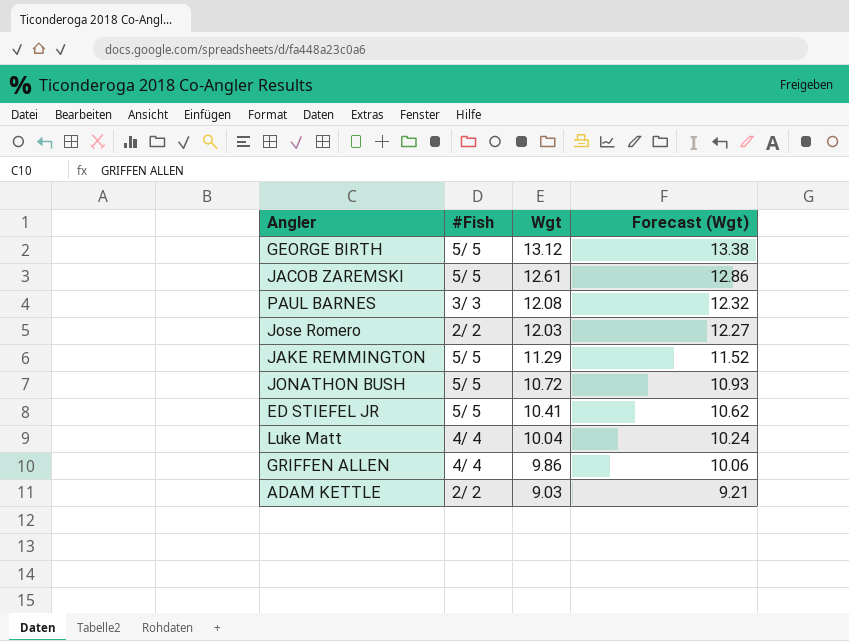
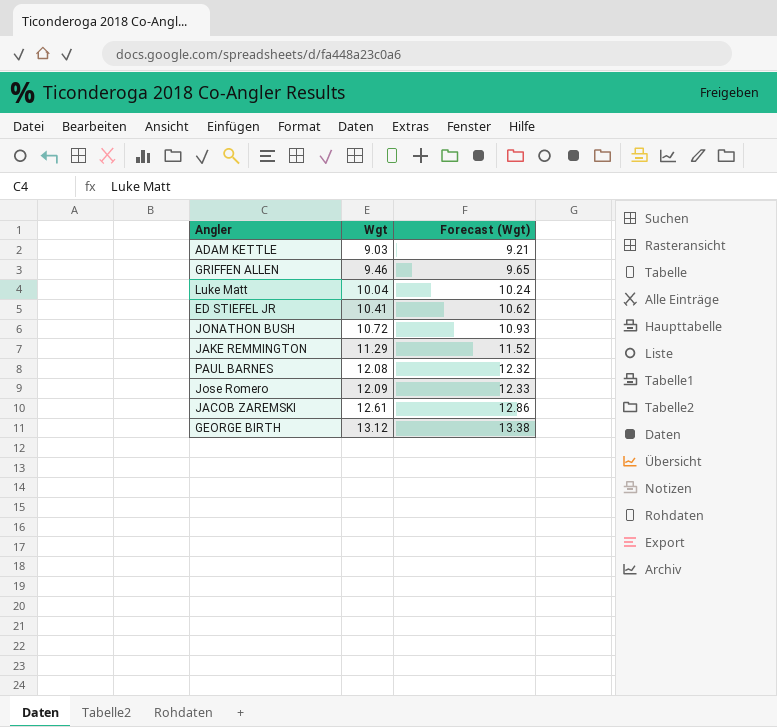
row order: Wgt descending -> Wgt ascending
column #Fish | position: 2 -> none
GRIFFEN ALLEN | Wgt: 9.86 -> 9.46
GRIFFEN ALLEN | Forecast (Wgt): 10.06 -> 9.65
Jose Romero | Wgt: 12.03 -> 12.09
Jose Romero | Forecast (Wgt): 12.27 -> 12.33

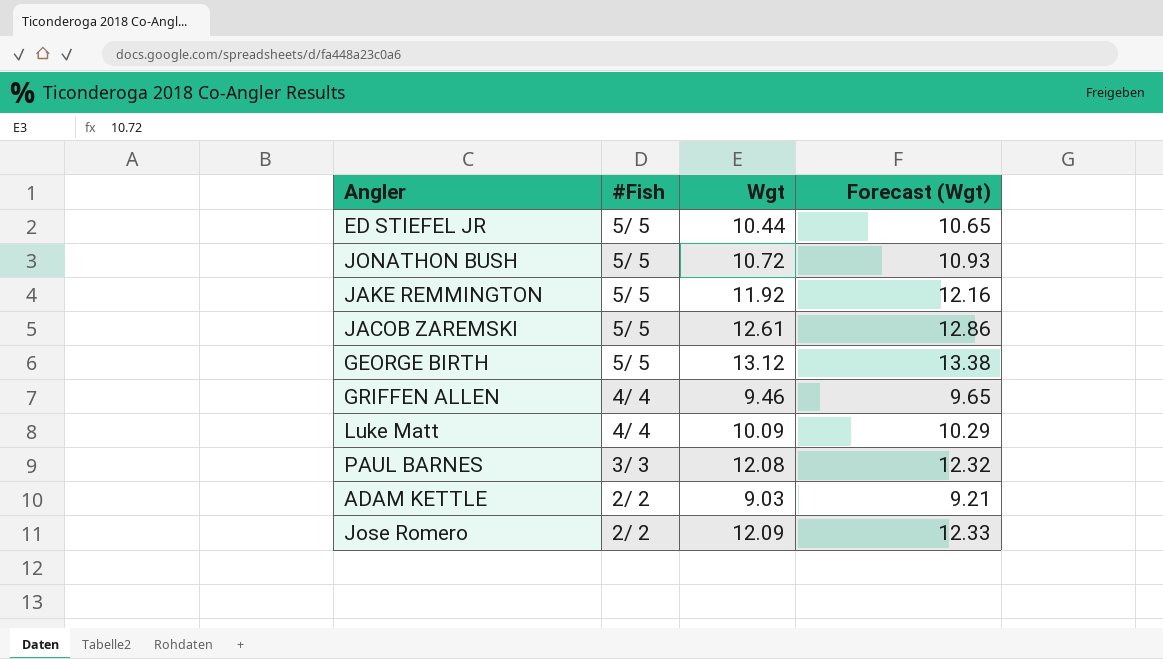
row order: Wgt ascending -> #Fish descending
column #Fish | position: none -> 2
ED STIEFEL JR | Wgt: 10.41 -> 10.44
ED STIEFEL JR | Forecast (Wgt): 10.62 -> 10.65
JAKE REMMINGTON | Wgt: 11.29 -> 11.92
JAKE REMMINGTON | Forecast (Wgt): 11.52 -> 12.16
Luke Matt | Wgt: 10.04 -> 10.09
Luke Matt | Forecast (Wgt): 10.24 -> 10.29

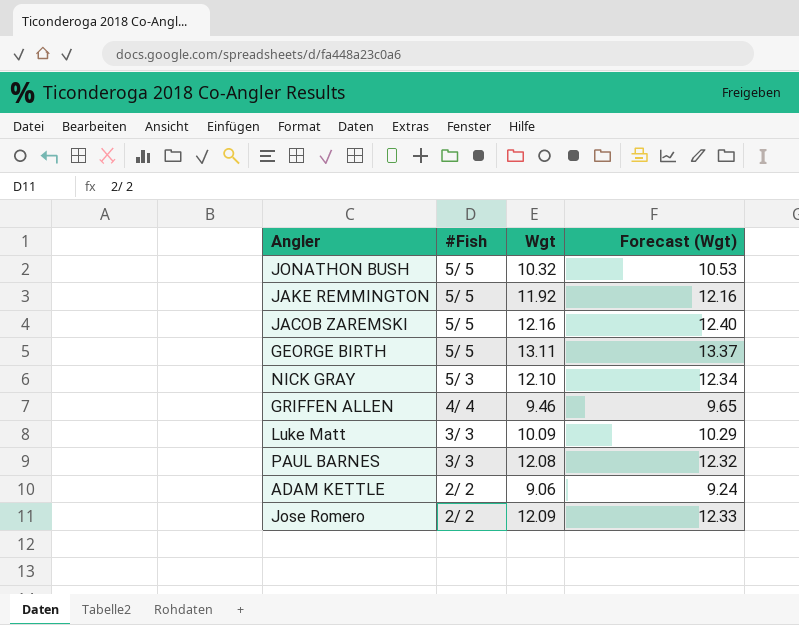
row ED STIEFEL JR: 5/ 5 | 10.44 | 10.65 -> none
JONATHON BUSH | Wgt: 10.72 -> 10.32
JONATHON BUSH | Forecast (Wgt): 10.93 -> 10.53
JACOB ZAREMSKI | Wgt: 12.61 -> 12.16
JACOB ZAREMSKI | Forecast (Wgt): 12.86 -> 12.40
GEORGE BIRTH | Wgt: 13.12 -> 13.11
GEORGE BIRTH | Forecast (Wgt): 13.38 -> 13.37
row NICK GRAY: none -> 5/ 3 | 12.10 | 12.34
Luke Matt | #Fish: 4/ 4 -> 3/ 3
ADAM KETTLE | Wgt: 9.03 -> 9.06
ADAM KETTLE | Forecast (Wgt): 9.21 -> 9.24

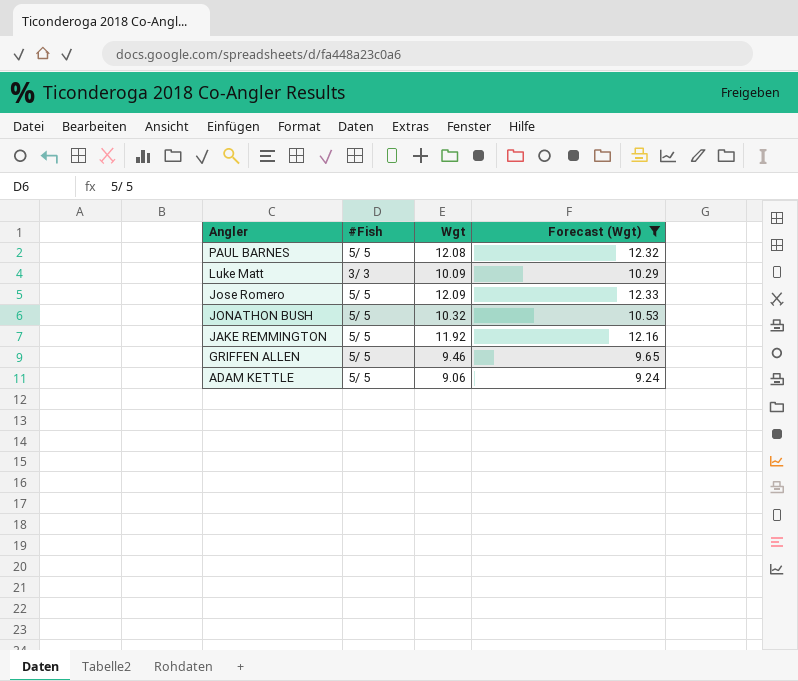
filter: none -> Forecast (Wgt) <= 12.33
row order: #Fish descending -> Angler descending
PAUL BARNES | #Fish: 3/ 3 -> 5/ 5
Jose Romero | #Fish: 2/ 2 -> 5/ 5
GRIFFEN ALLEN | #Fish: 4/ 4 -> 5/ 5
ADAM KETTLE | #Fish: 2/ 2 -> 5/ 5

